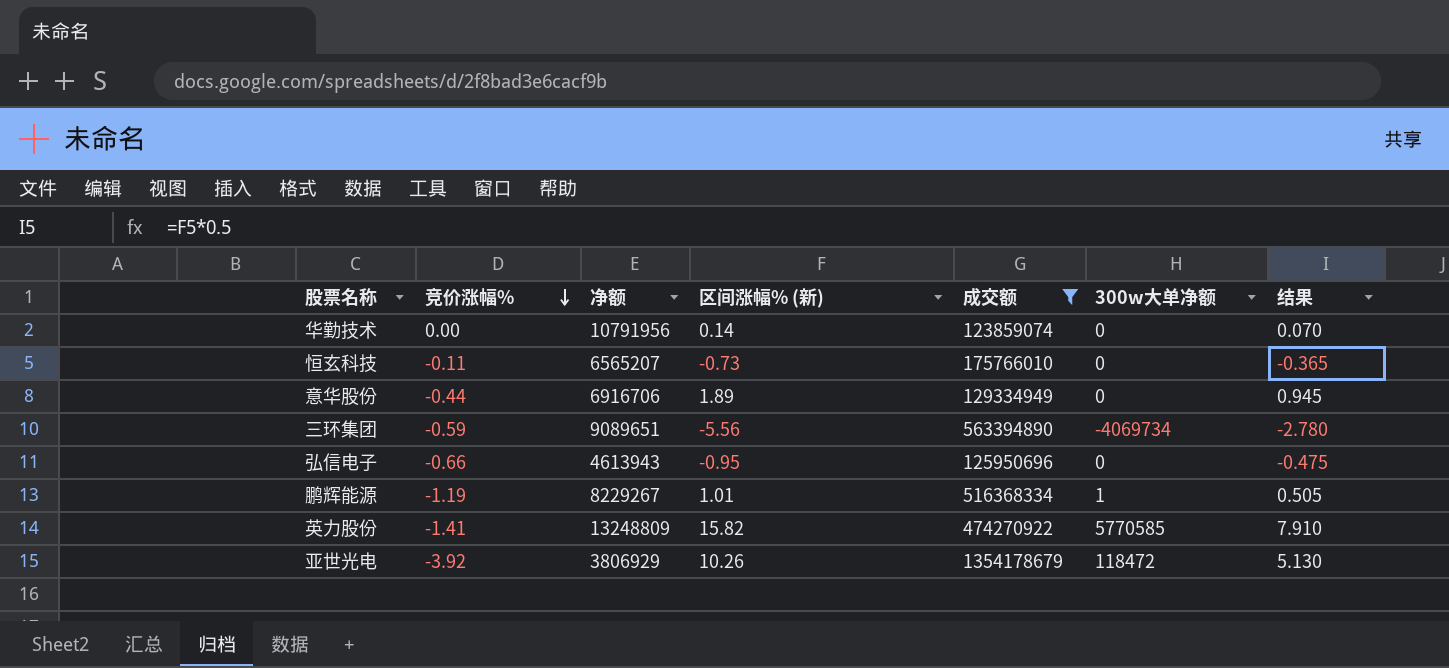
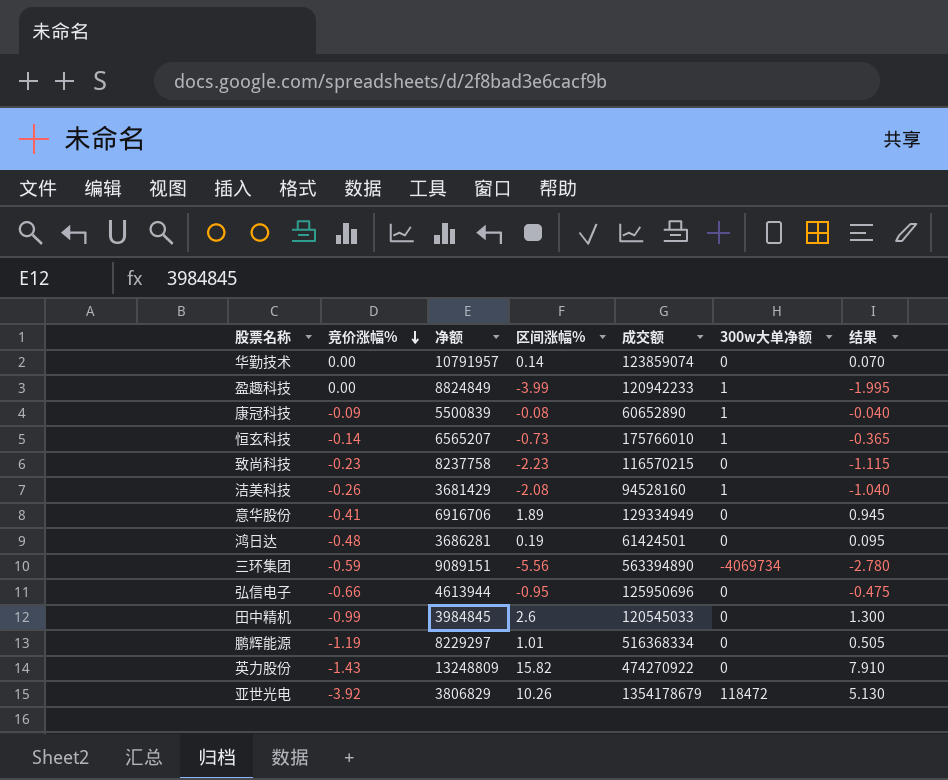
filter: 成交额 >= 123859074 -> none
column name: 区间涨幅% (新) -> 区间涨幅%
华勤技术 | 净额: 10791956 -> 10791957
恒玄科技 | 竞价涨幅%: -0.11 -> -0.14
恒玄科技 | 300w大单净额: 0 -> 1
意华股份 | 竞价涨幅%: -0.44 -> -0.41
三环集团 | 净额: 9089651 -> 9089151
弘信电子 | 净额: 4613943 -> 4613944
鹏辉能源 | 净额: 8229267 -> 8229297
鹏辉能源 | 300w大单净额: 1 -> 0
英力股份 | 竞价涨幅%: -1.41 -> -1.43
英力股份 | 300w大单净额: 5770585 -> 0
亚世光电 | 净额: 3806929 -> 3806829

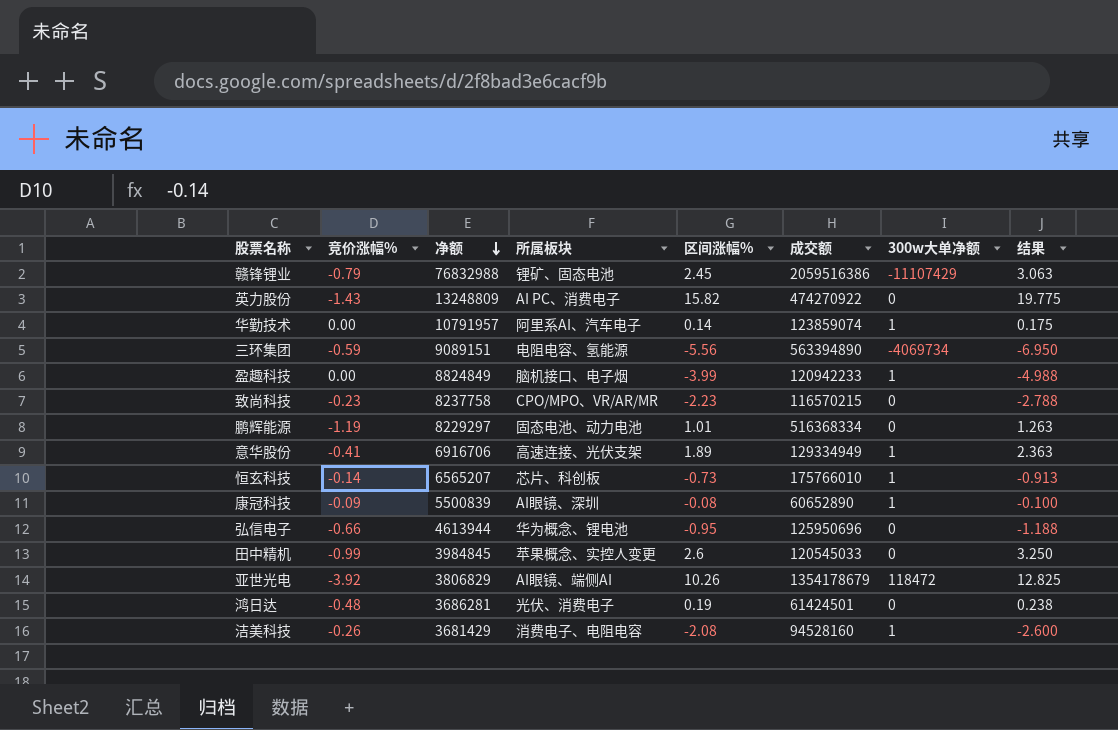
row order: 竞价涨幅% descending -> 净额 descending
column 所属板块 | position: none -> 4
column 结果 | formula: [区间涨幅%] * 0.5 -> [区间涨幅%] * 1.25
row 赣锋锂业: none -> -0.79 | 76832988 | 锂矿、固态电池 | 2.45 | 2059516386 | -11107429 | 3.063
华勤技术 | 300w大单净额: 0 -> 1
意华股份 | 300w大单净额: 0 -> 1

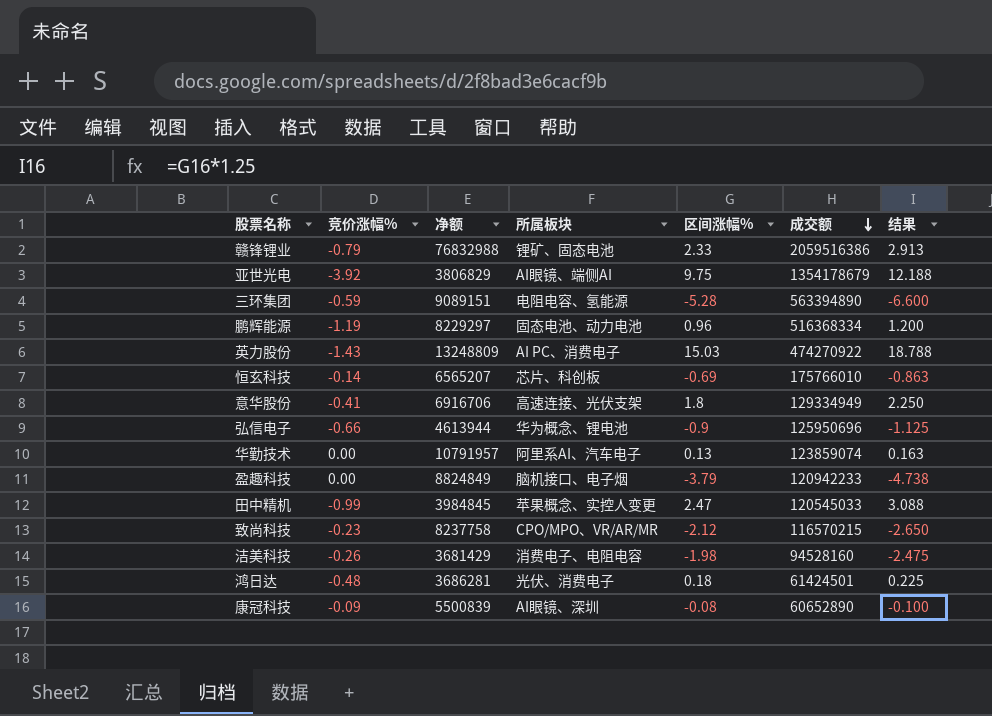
row order: 净额 descending -> 成交额 descending
column 300w大单净额 | position: 7 -> none
赣锋锂业 | 区间涨幅%: 2.45 -> 2.33
赣锋锂业 | 结果: 3.063 -> 2.913
亚世光电 | 区间涨幅%: 10.26 -> 9.75
亚世光电 | 结果: 12.825 -> 12.188
三环集团 | 区间涨幅%: -5.56 -> -5.28
三环集团 | 结果: -6.950 -> -6.600
鹏辉能源 | 区间涨幅%: 1.01 -> 0.96
鹏辉能源 | 结果: 1.263 -> 1.200
英力股份 | 区间涨幅%: 15.82 -> 15.03
英力股份 | 结果: 19.775 -> 18.788
恒玄科技 | 区间涨幅%: -0.73 -> -0.69
恒玄科技 | 结果: -0.913 -> -0.863
意华股份 | 区间涨幅%: 1.89 -> 1.8
意华股份 | 结果: 2.363 -> 2.250
弘信电子 | 区间涨幅%: -0.95 -> -0.9
弘信电子 | 结果: -1.188 -> -1.125
华勤技术 | 区间涨幅%: 0.14 -> 0.13
华勤技术 | 结果: 0.175 -> 0.163
盈趣科技 | 区间涨幅%: -3.99 -> -3.79
盈趣科技 | 结果: -4.988 -> -4.738
田中精机 | 区间涨幅%: 2.6 -> 2.47
田中精机 | 结果: 3.250 -> 3.088
致尚科技 | 区间涨幅%: -2.23 -> -2.12
致尚科技 | 结果: -2.788 -> -2.650
洁美科技 | 区间涨幅%: -2.08 -> -1.98
洁美科技 | 结果: -2.600 -> -2.475
鸿日达 | 区间涨幅%: 0.19 -> 0.18
鸿日达 | 结果: 0.238 -> 0.225

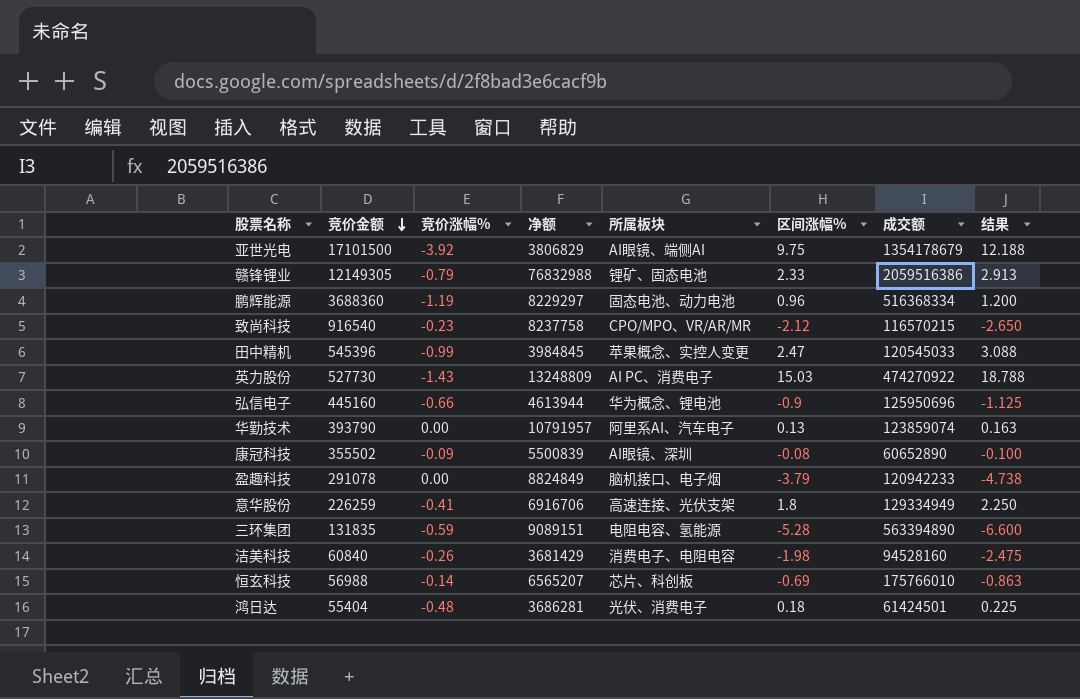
row order: 成交额 descending -> 竞价金额 descending
column 竞价金额 | position: none -> 2

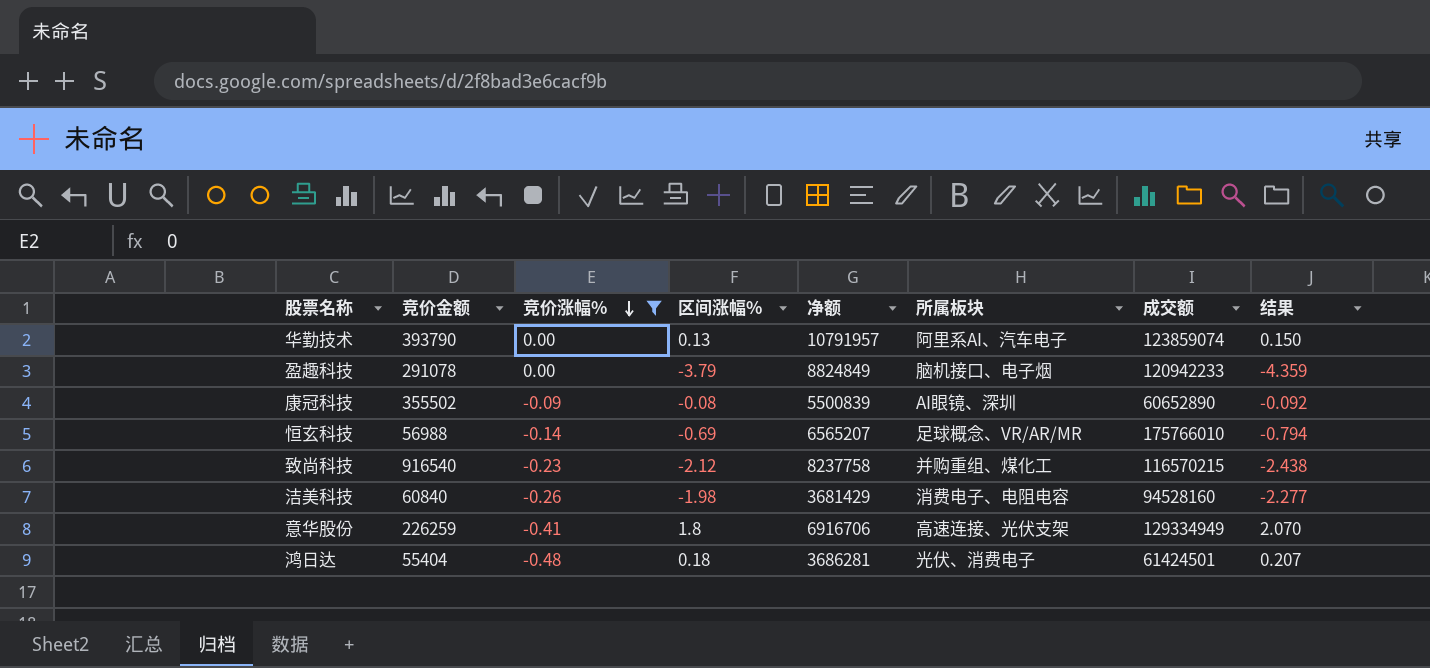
filter: none -> 竞价涨幅% >= -0.48
row order: 竞价金额 descending -> 竞价涨幅% descending
column 区间涨幅% | position: 6 -> 4
column 结果 | formula: [区间涨幅%] * 1.25 -> [区间涨幅%] * 1.15
恒玄科技 | 所属板块: 芯片、科创板 -> 足球概念、VR/AR/MR
致尚科技 | 所属板块: CPO/MPO、VR/AR/MR -> 并购重组、煤化工

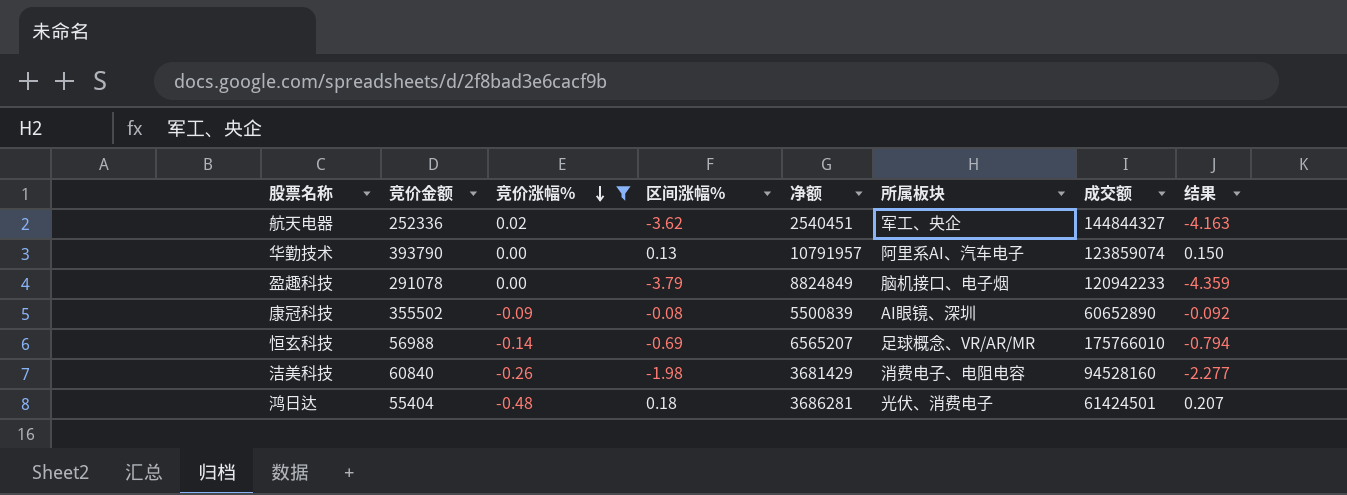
row 致尚科技: 916540 | -0.23 | -2.12 | 8237758 | 并购重组、煤化工 | 116570215 | -2.438 -> none
row 意华股份: 226259 | -0.41 | 1.8 | 6916706 | 高速连接、光伏支架 | 129334949 | 2.070 -> none
row 航天电器: none -> 252336 | 0.02 | -3.62 | 2540451 | 军工、央企 | 144844327 | -4.163

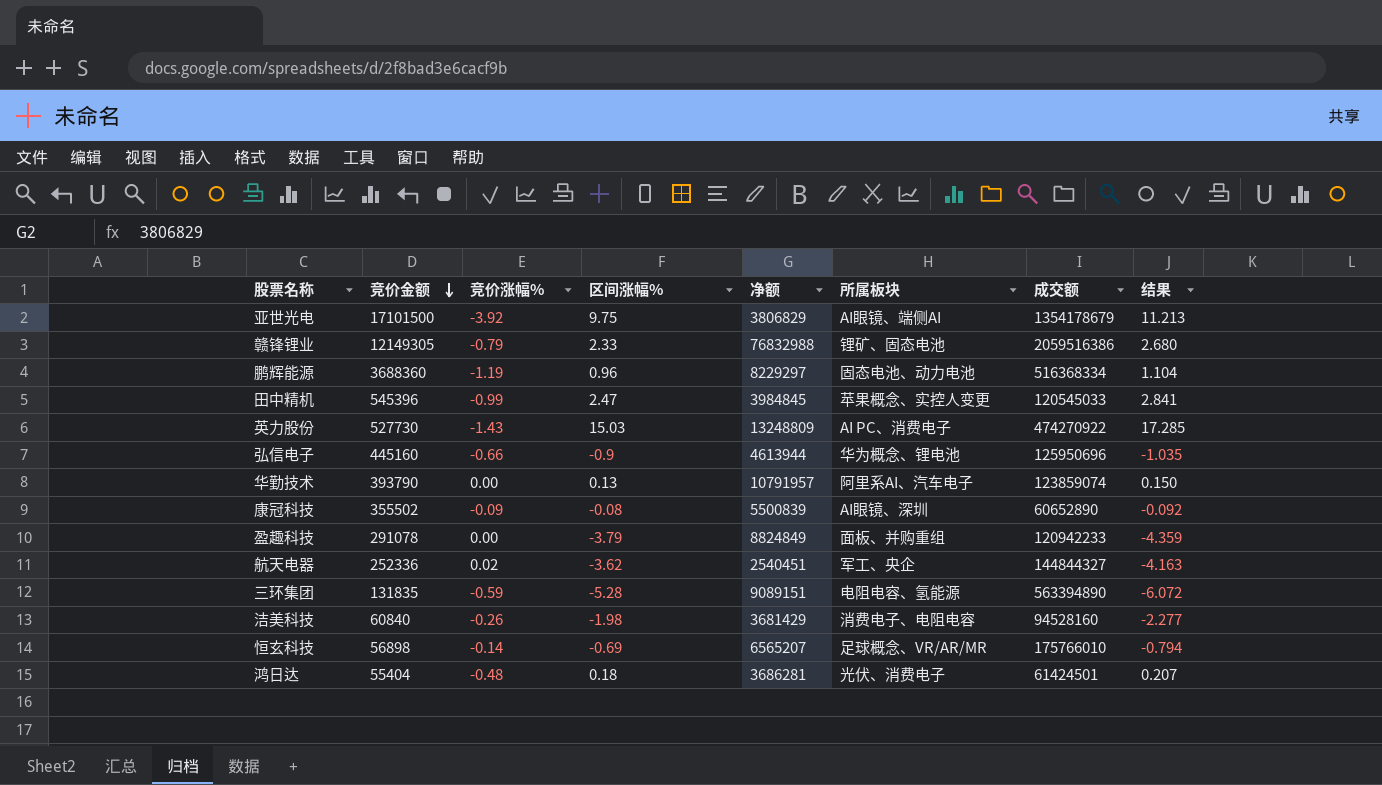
filter: 竞价涨幅% >= -0.48 -> none
row order: 竞价涨幅% descending -> 竞价金额 descending
盈趣科技 | 所属板块: 脑机接口、电子烟 -> 面板、并购重组
恒玄科技 | 竞价金额: 56988 -> 56898

